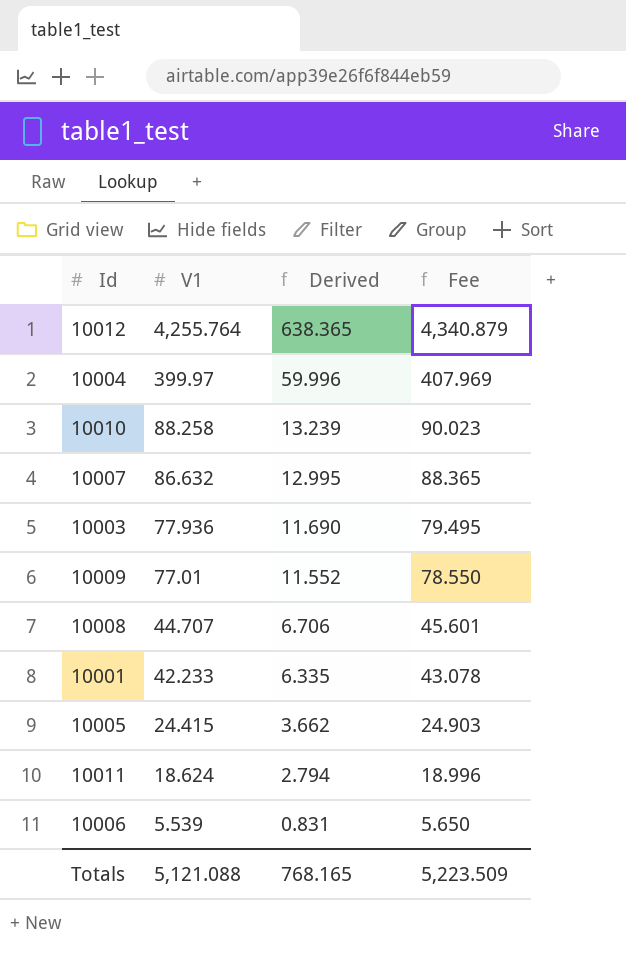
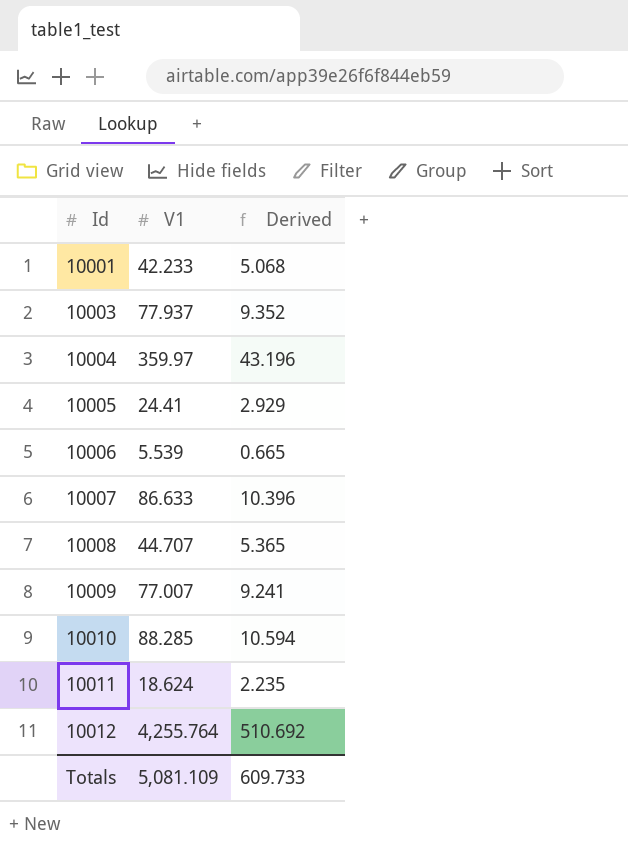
row order: V1 descending -> Id ascending
column Fee | formula: [V1] * 1.02 -> none
column Derived | formula: [V1] * 0.15 -> [V1] * 0.12
10003 | V1: 77.936 -> 77.937
10004 | V1: 399.97 -> 359.97
10005 | V1: 24.415 -> 24.41
10007 | V1: 86.632 -> 86.633
10009 | V1: 77.01 -> 77.007
10010 | V1: 88.258 -> 88.285
Totals | V1: 5,121.088 -> 5,081.109
Totals | Derived: 768.165 -> 609.733

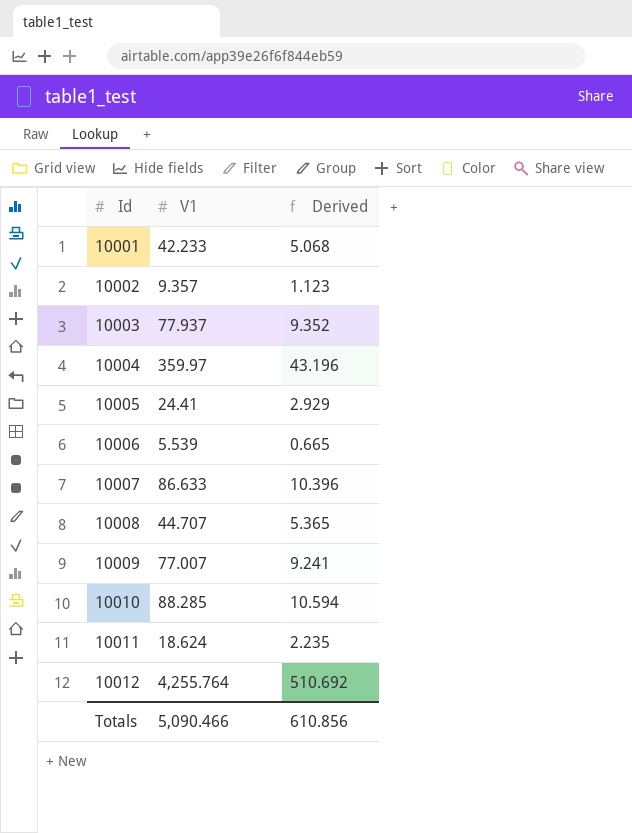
row 10002: none -> 9.357 | 1.123
Totals | V1: 5,081.109 -> 5,090.466
Totals | Derived: 609.733 -> 610.856

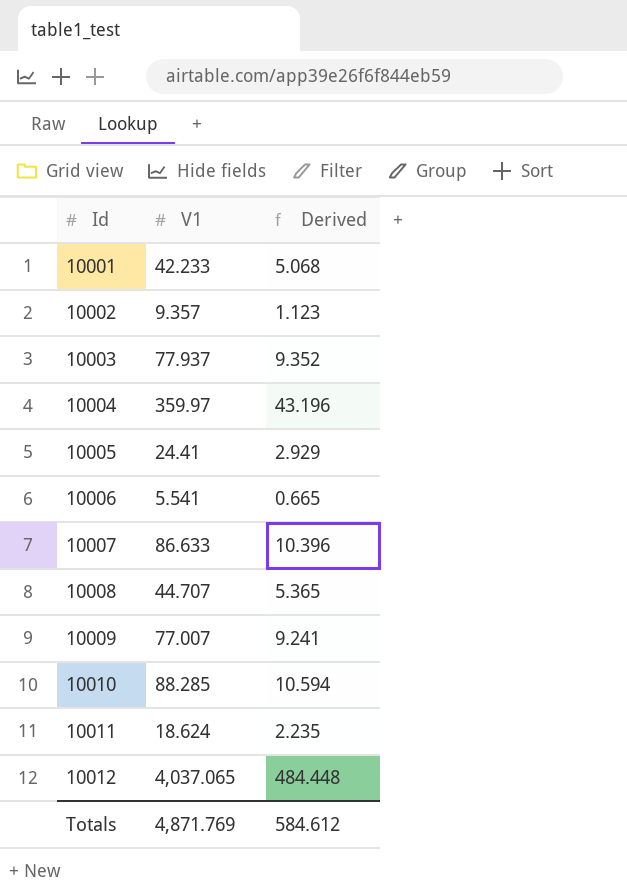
10006 | V1: 5.539 -> 5.541
10012 | V1: 4,255.764 -> 4,037.065
10012 | Derived: 510.692 -> 484.448
Totals | V1: 5,090.466 -> 4,871.769
Totals | Derived: 610.856 -> 584.612

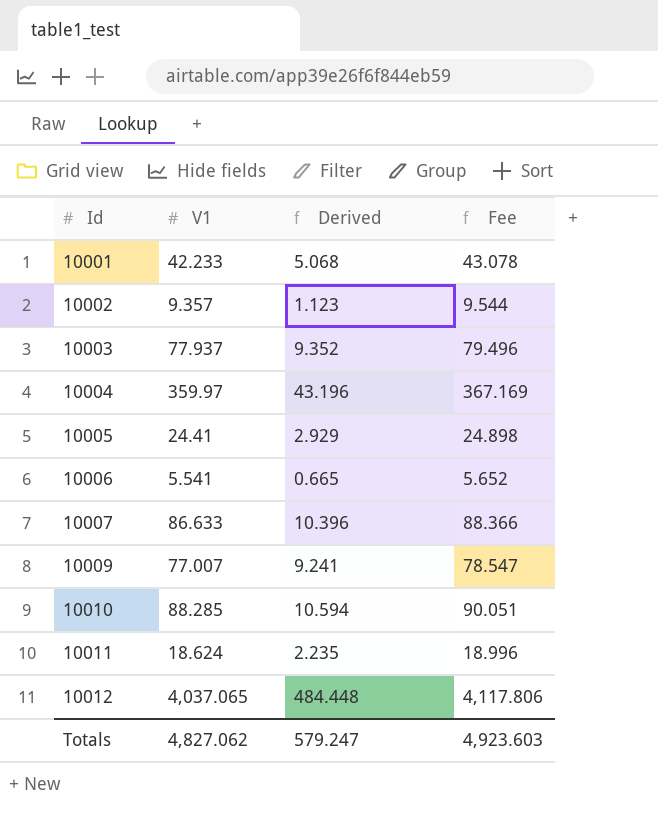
column Fee | formula: none -> [V1] * 1.02
row 10008: 44.707 | 5.365 -> none
Totals | V1: 4,871.769 -> 4,827.062
Totals | Derived: 584.612 -> 579.247

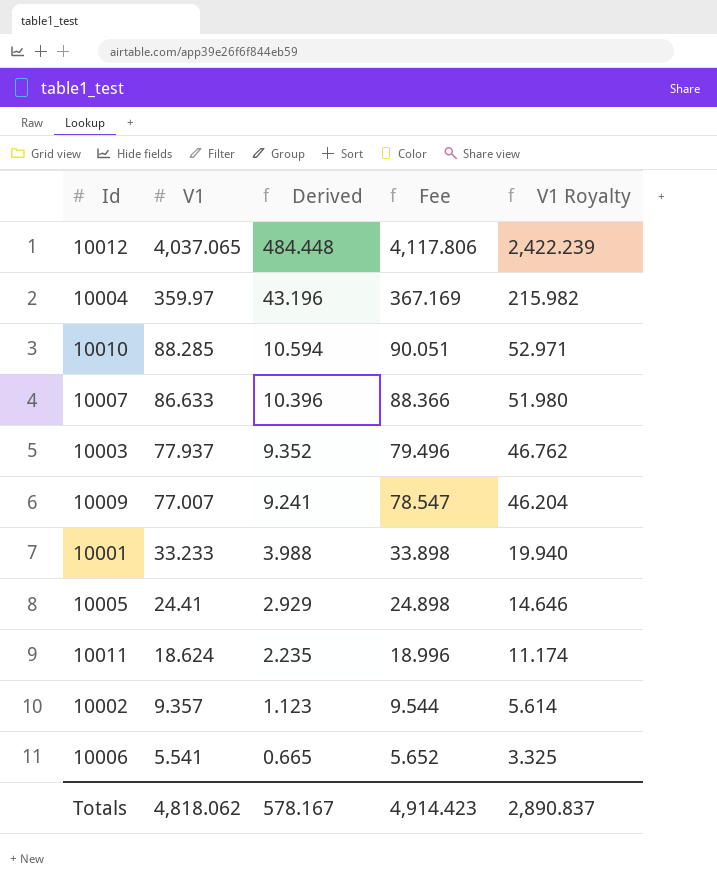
row order: Id ascending -> V1 descending
column V1 Royalty | formula: none -> [V1] * 0.6
10001 | V1: 42.233 -> 33.233
10001 | Derived: 5.068 -> 3.988
10001 | Fee: 43.078 -> 33.898
Totals | V1: 4,827.062 -> 4,818.062
Totals | Derived: 579.247 -> 578.167
Totals | Fee: 4,923.603 -> 4,914.423

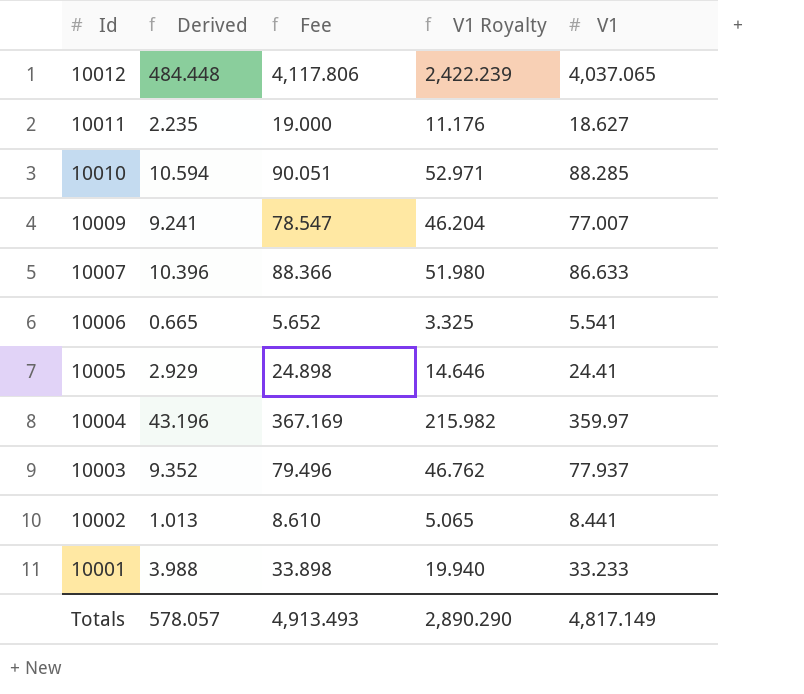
row order: V1 descending -> Id descending
column V1 | position: 2 -> 5
10011 | Fee: 18.996 -> 19.000
10011 | V1 Royalty: 11.174 -> 11.176
10011 | V1: 18.624 -> 18.627
10002 | Derived: 1.123 -> 1.013
10002 | Fee: 9.544 -> 8.610
10002 | V1 Royalty: 5.614 -> 5.065
10002 | V1: 9.357 -> 8.441
Totals | Derived: 578.167 -> 578.057
Totals | Fee: 4,914.423 -> 4,913.493
Totals | V1 Royalty: 2,890.837 -> 2,890.290
Totals | V1: 4,818.062 -> 4,817.149

